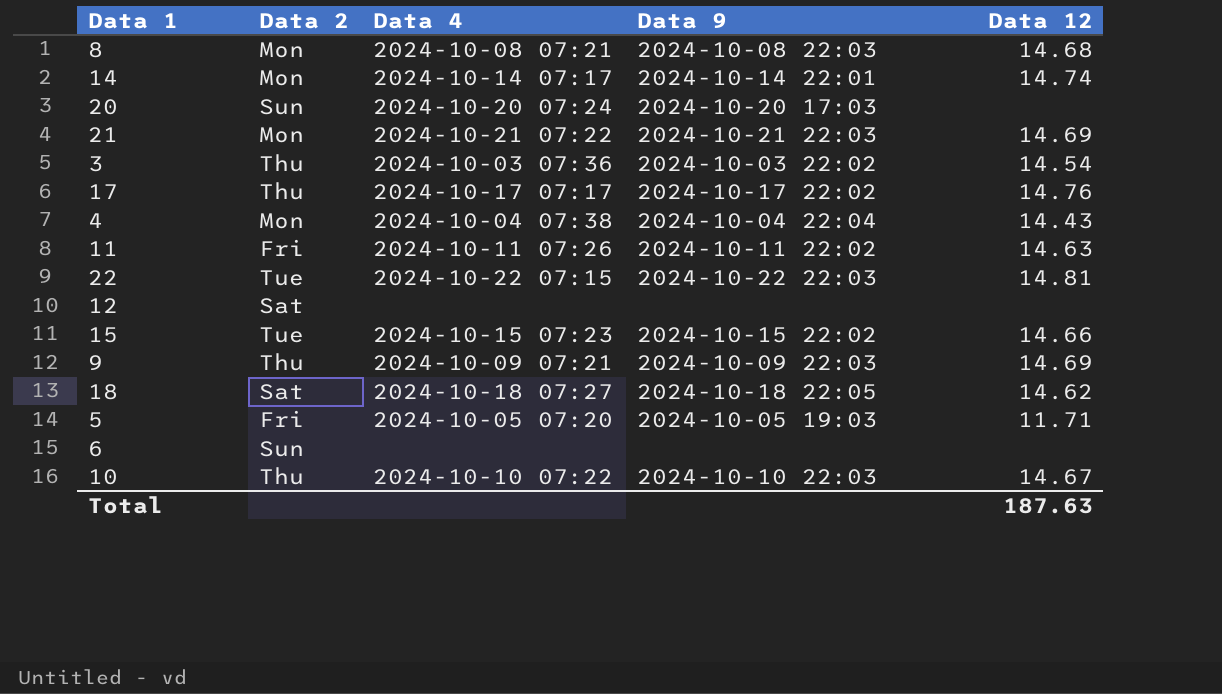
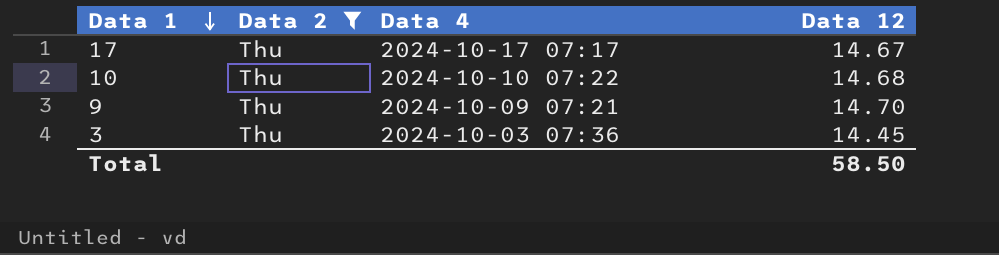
filter: none -> Data 2 = Thu
row order: none -> Data 1 descending
column Data 9 | position: 4 -> none
17 | Data 12: 14.76 -> 14.67
10 | Data 12: 14.67 -> 14.68
9 | Data 12: 14.69 -> 14.70
3 | Data 12: 14.54 -> 14.45
Total | Data 12: 187.63 -> 58.50

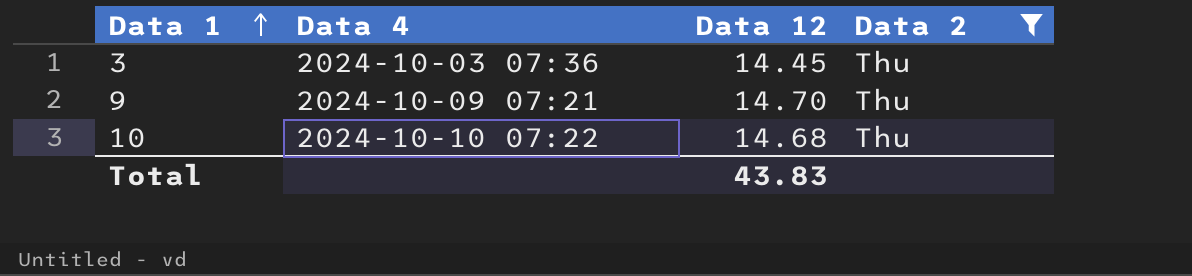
row order: Data 1 descending -> Data 1 ascending
column Data 2 | position: 2 -> 4
row 17: Thu | 2024-10-17 07:17 | 14.67 -> none
Total | Data 12: 58.50 -> 43.83

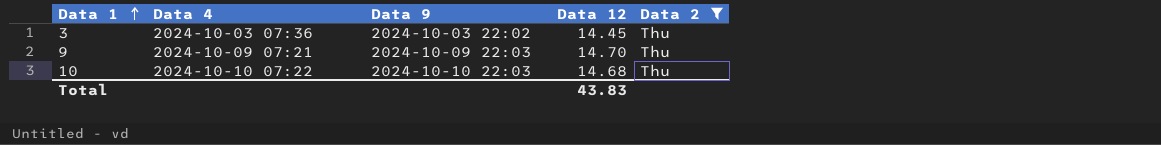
column Data 9 | position: none -> 3

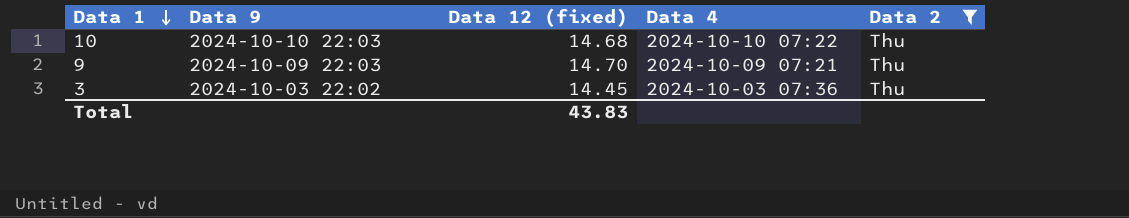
row order: Data 1 ascending -> Data 1 descending
column name: Data 12 -> Data 12 (fixed)
column Data 4 | position: 2 -> 4

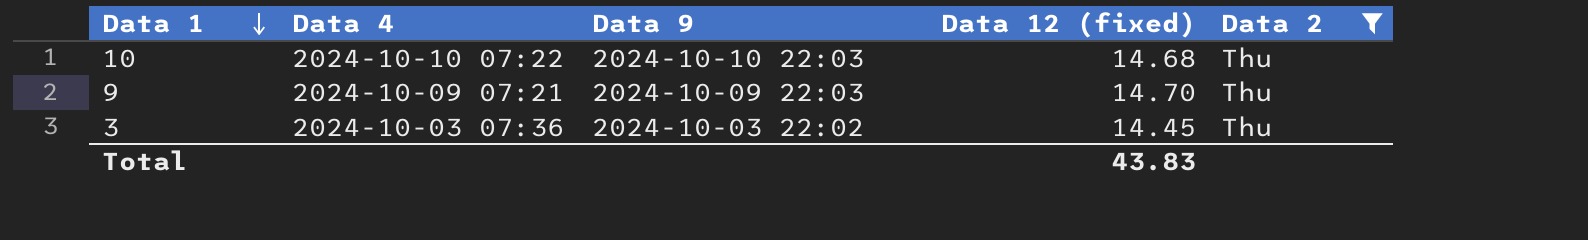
column Data 4 | position: 4 -> 2

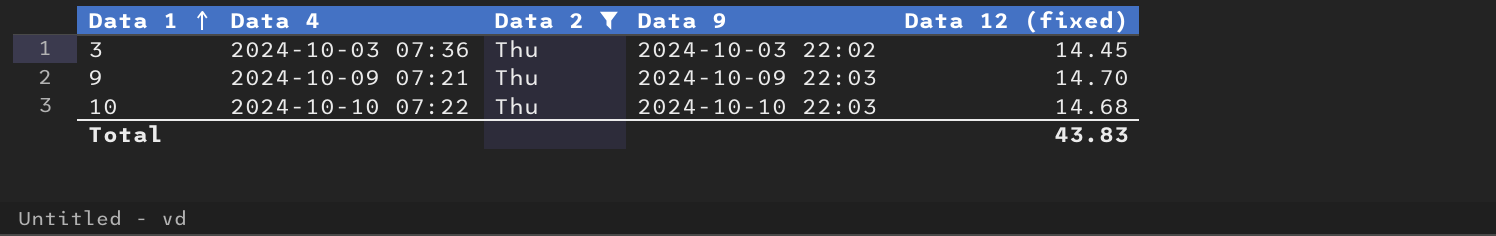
row order: Data 1 descending -> Data 1 ascending
column Data 2 | position: 5 -> 3

